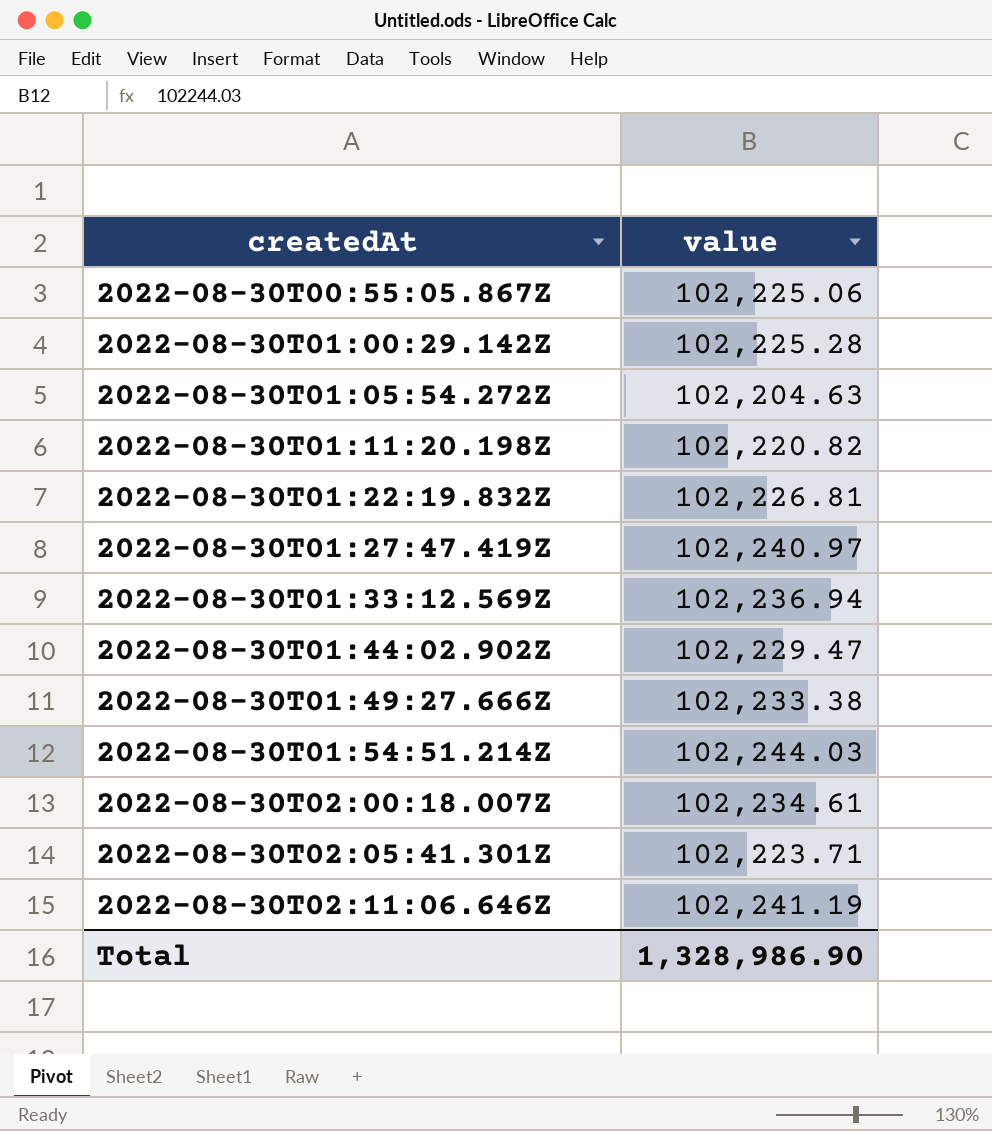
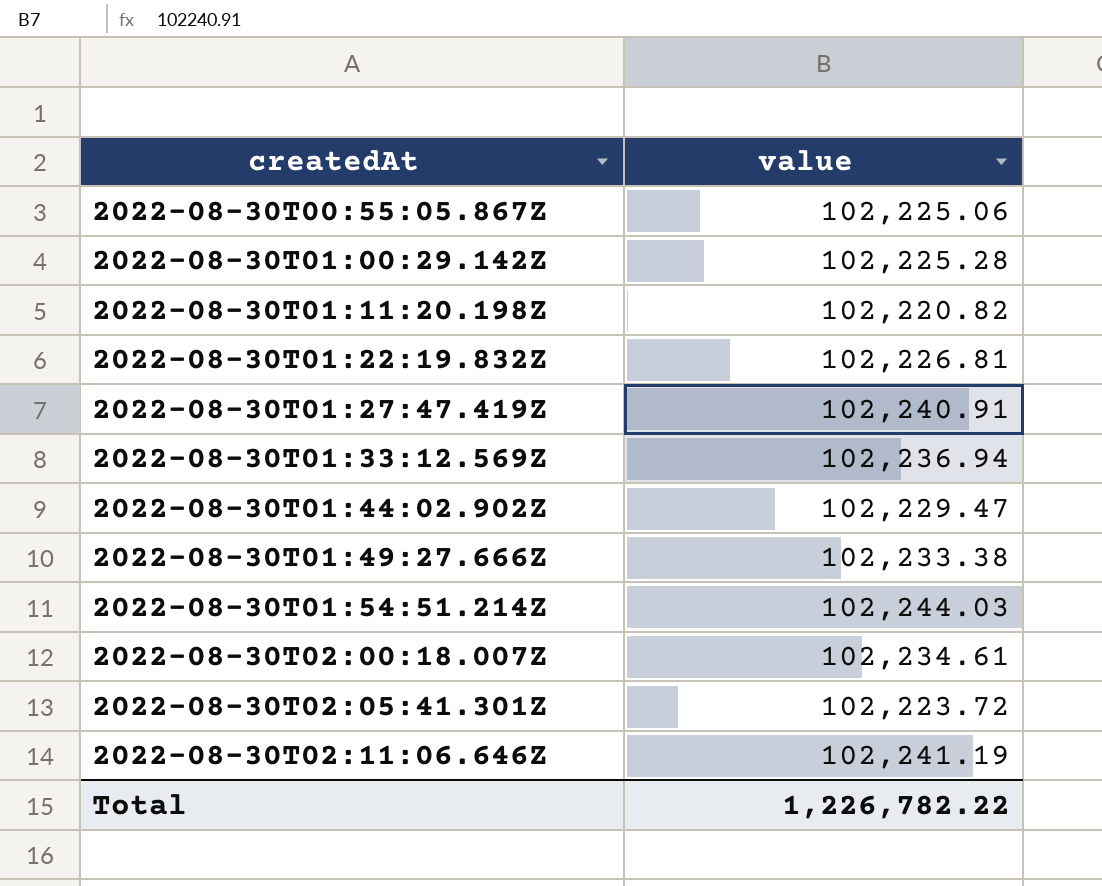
row 2022-08-30T01:05:54.272Z: 102,204.63 -> none
2022-08-30T01:27:47.419Z | value: 102,240.97 -> 102,240.91
2022-08-30T02:05:41.301Z | value: 102,223.71 -> 102,223.72
Total | value: 1,328,986.90 -> 1,226,782.22

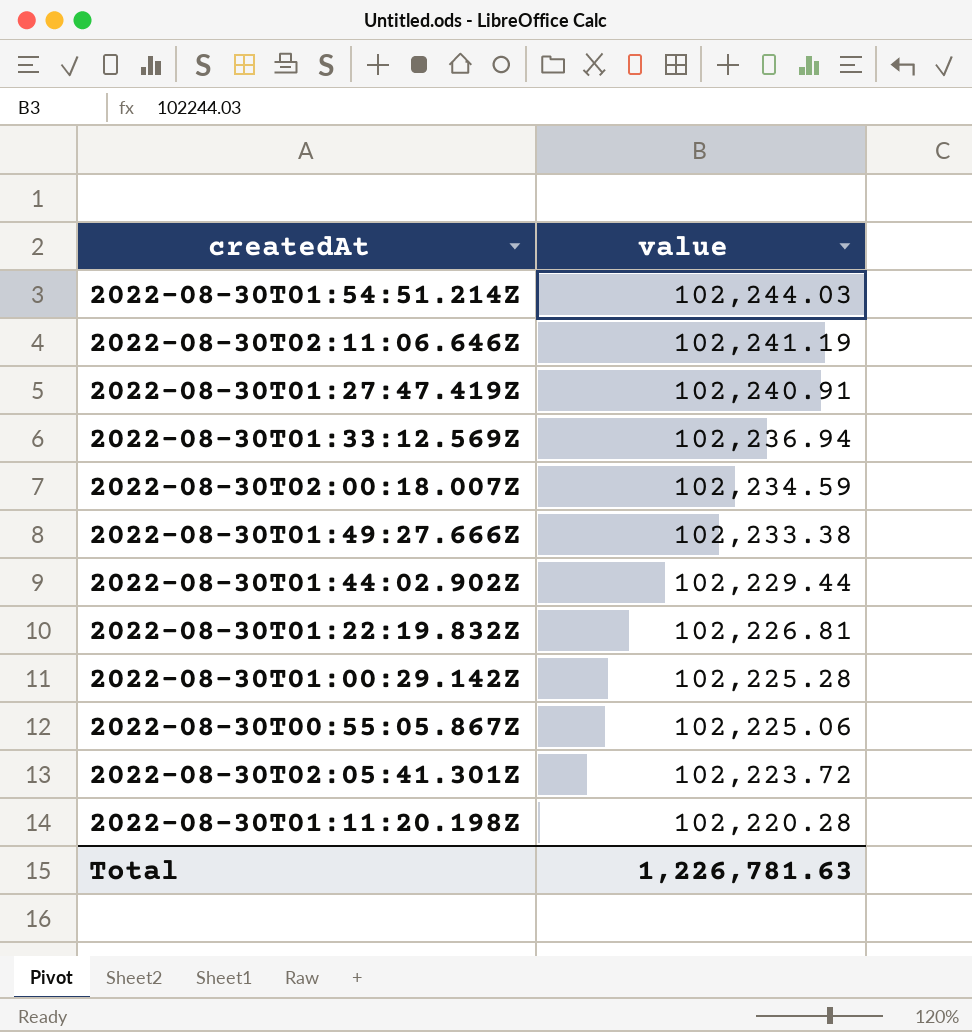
row order: createdAt ascending -> value descending
2022-08-30T02:00:18.007Z | value: 102,234.61 -> 102,234.59
2022-08-30T01:44:02.902Z | value: 102,229.47 -> 102,229.44
2022-08-30T01:11:20.198Z | value: 102,220.82 -> 102,220.28
Total | value: 1,226,782.22 -> 1,226,781.63

